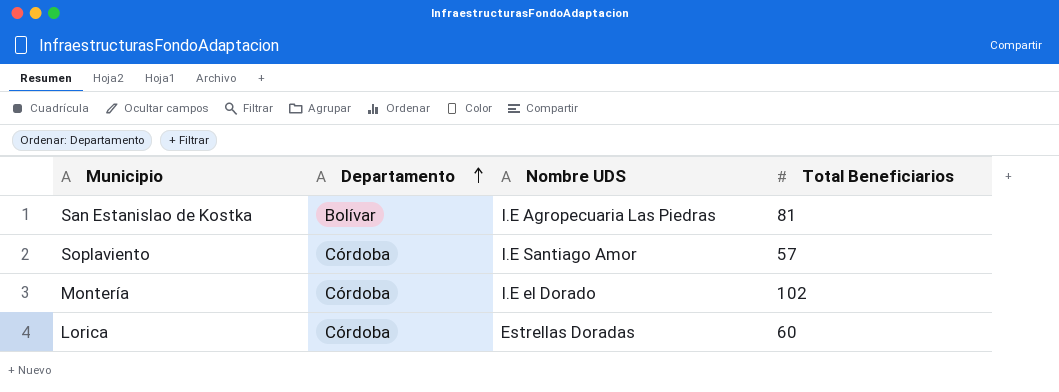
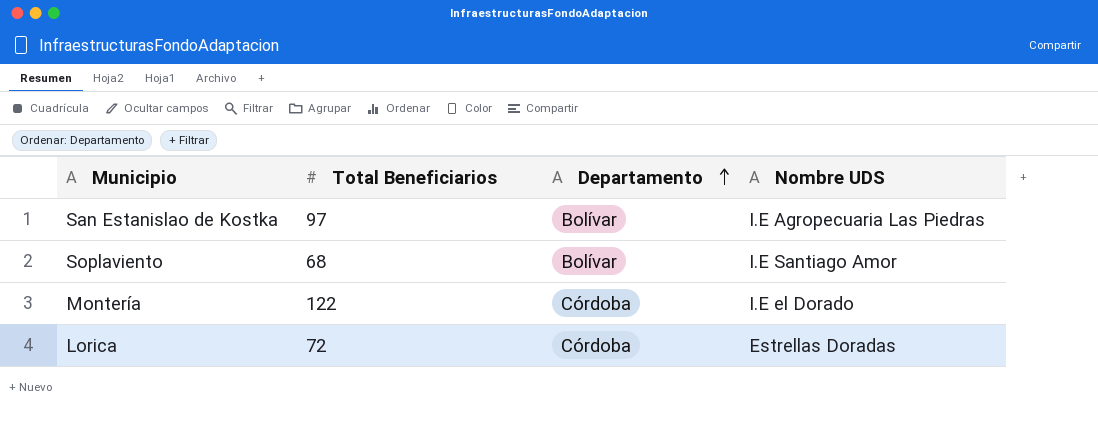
column Total Beneficiarios | position: 4 -> 2
San Estanislao de Kostka | Total Beneficiarios: 81 -> 97
Soplaviento | Total Beneficiarios: 57 -> 68
Soplaviento | Departamento: Córdoba -> Bolívar
Montería | Total Beneficiarios: 102 -> 122
Lorica | Total Beneficiarios: 60 -> 72

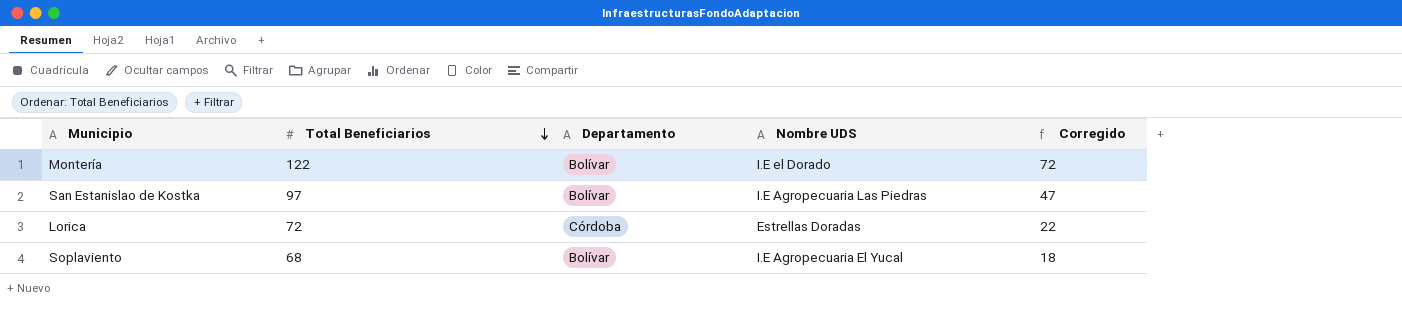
row order: Departamento ascending -> Total Beneficiarios descending
column Corregido | formula: none -> [Total Beneficiarios] - 50
Montería | Departamento: Córdoba -> Bolívar
Soplaviento | Nombre UDS: I.E Santiago Amor -> I.E Agropecuaria El Yucal

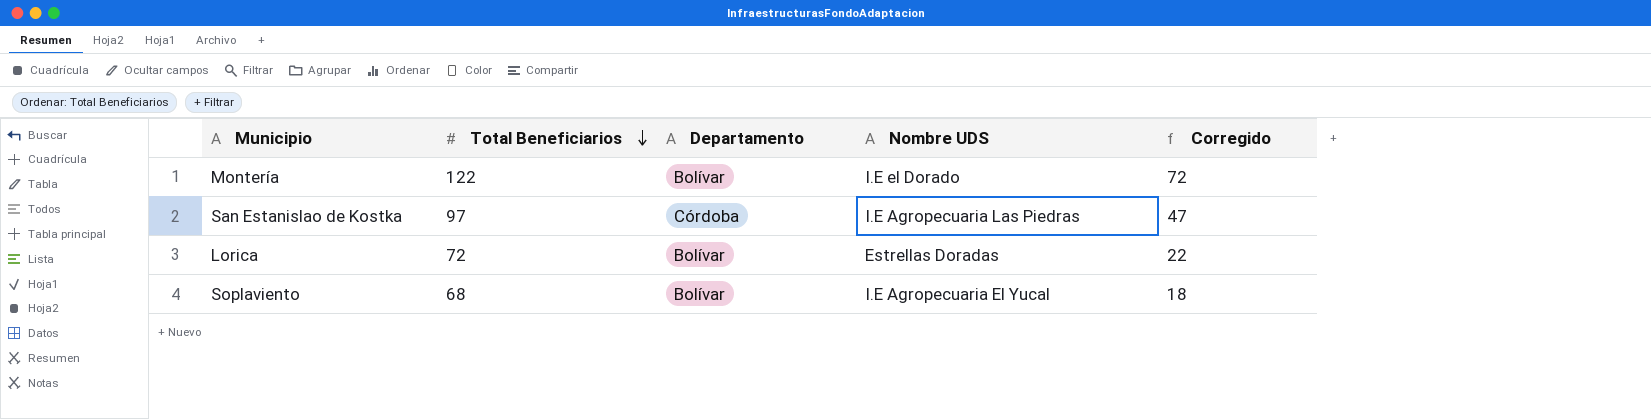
San Estanislao de Kostka | Departamento: Bolívar -> Córdoba
Lorica | Departamento: Córdoba -> Bolívar

